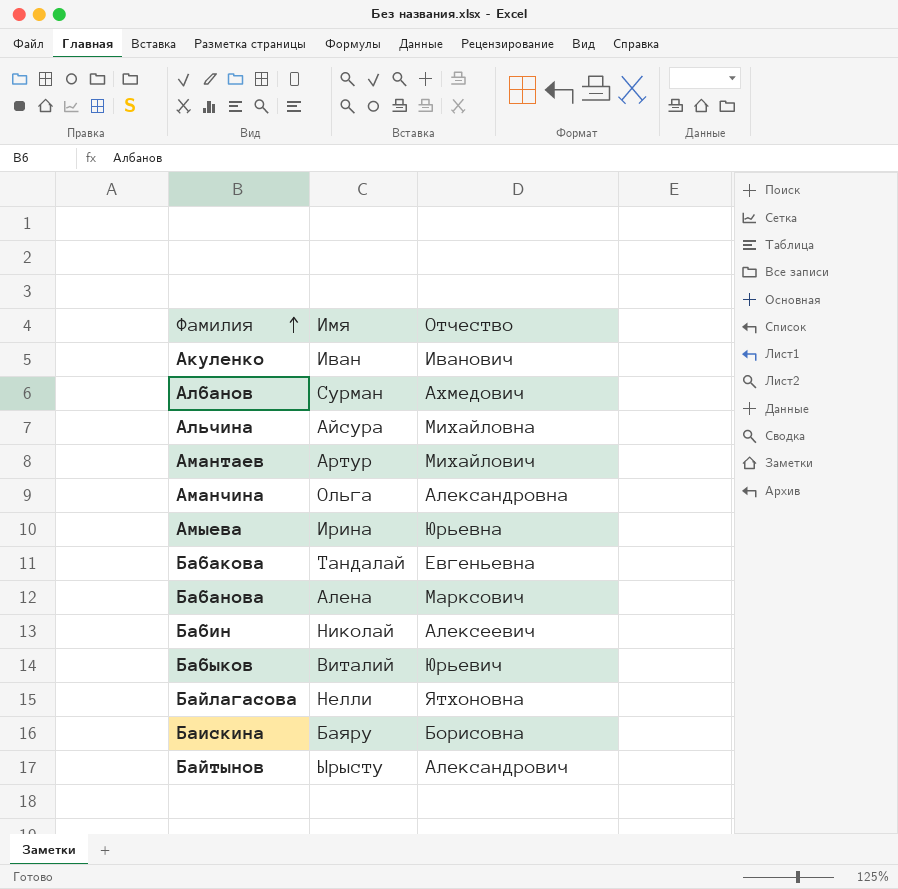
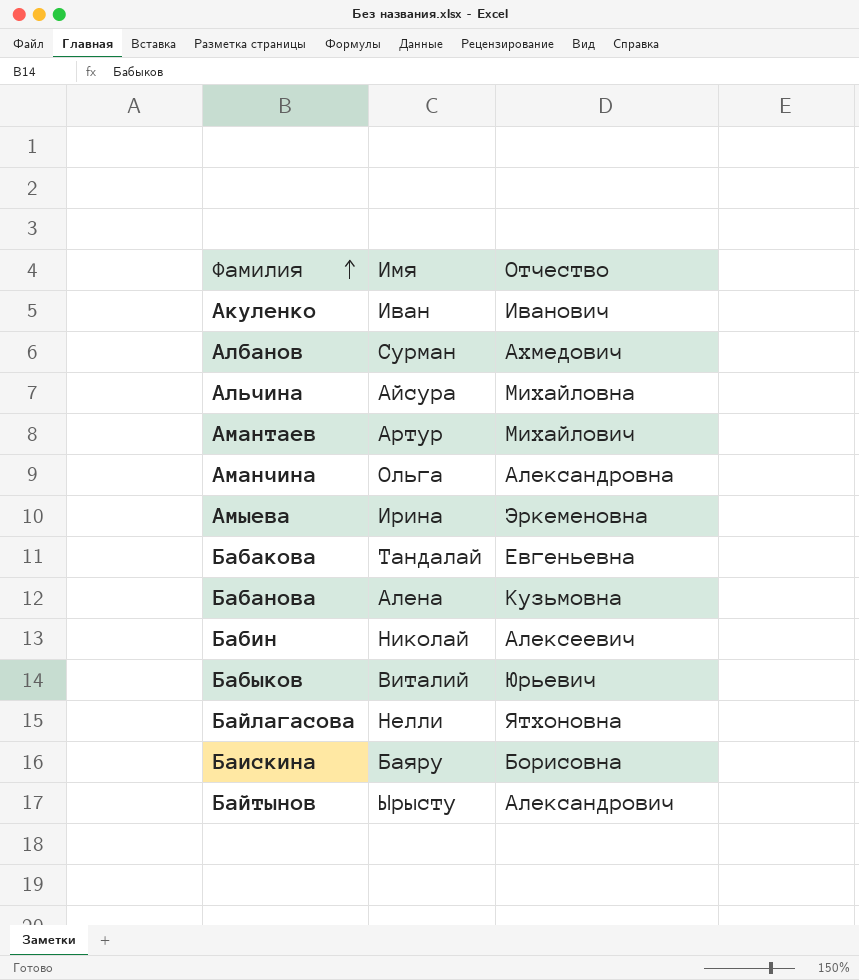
Амыева | Отчество: Юрьевна -> Эркеменовна
Бабанова | Отчество: Марксович -> Кузьмовна

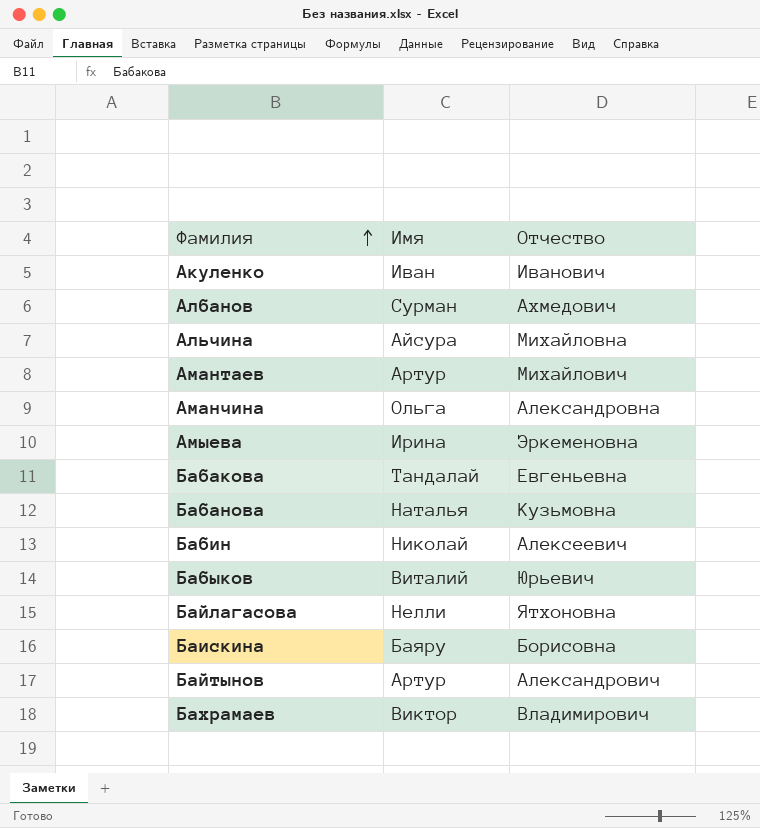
Бабанова | Имя: Алена -> Наталья
Байтынов | Имя: Ырысту -> Артур
row Бахрамаев: none -> Виктор | Владимирович

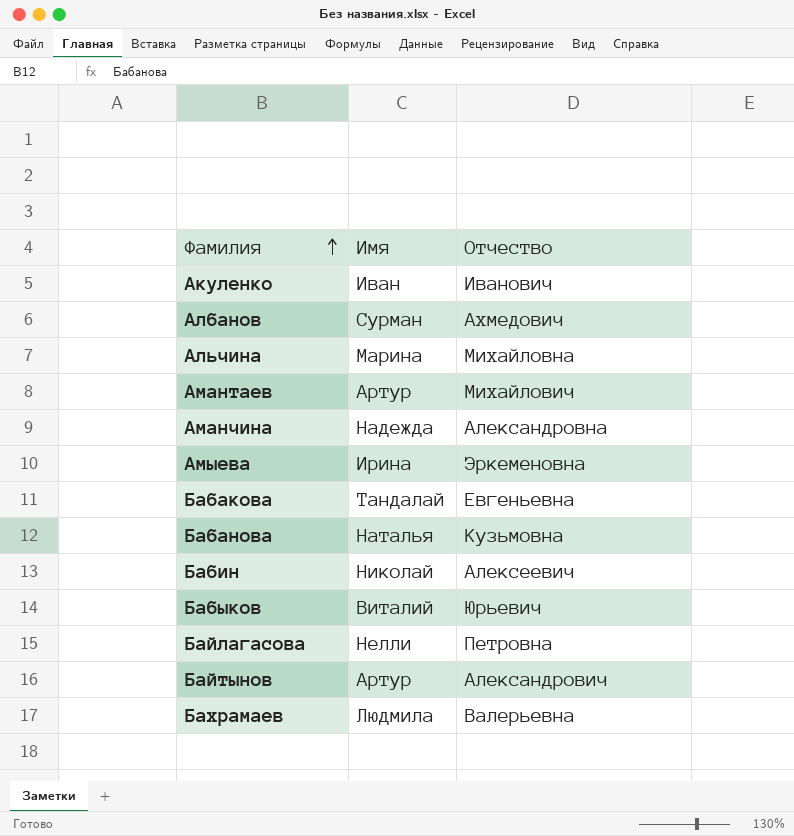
row Баискина: Баяру | Борисовна -> none
Альчина | Имя: Айсура -> Марина
Аманчина | Имя: Ольга -> Надежда
Байлагасова | Отчество: Ятхоновна -> Петровна
Бахрамаев | Имя: Виктор -> Людмила
Бахрамаев | Отчество: Владимирович -> Валерьевна

